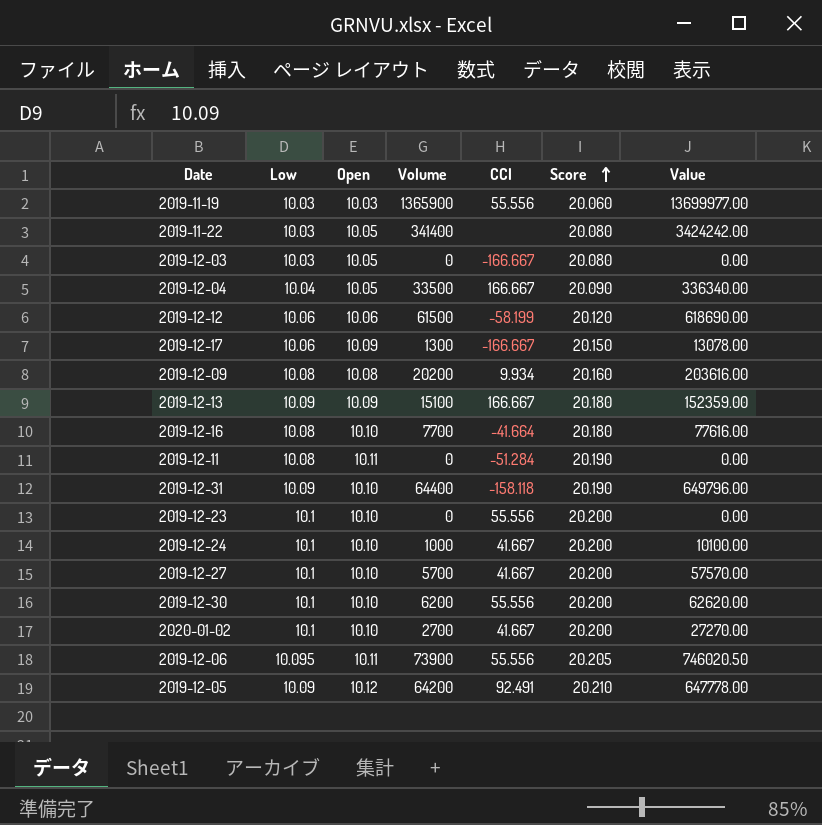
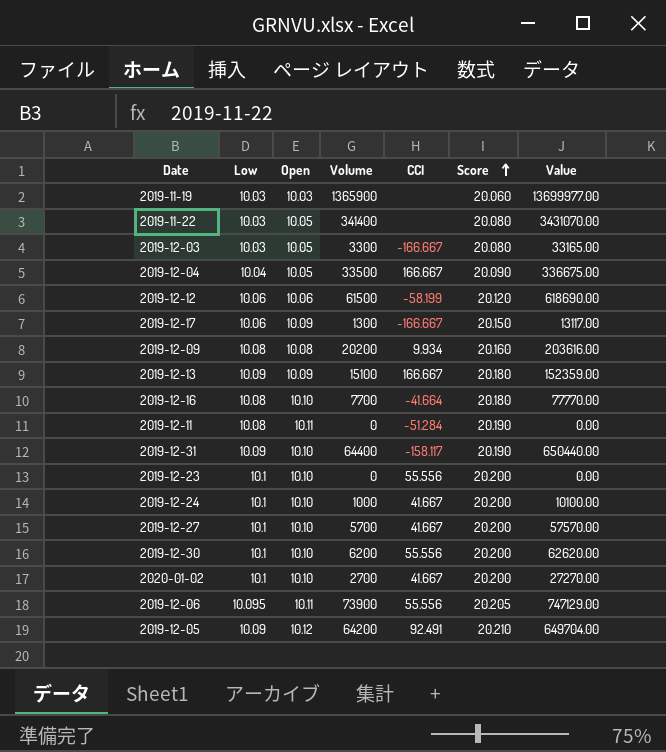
column Value | formula: [Low] * [Volume] -> [Open] * [Volume]
2019-11-19 | CCI: 55.556 -> none
2019-12-03 | Volume: 0 -> 3300
2019-12-31 | CCI: -158.118 -> -158.117

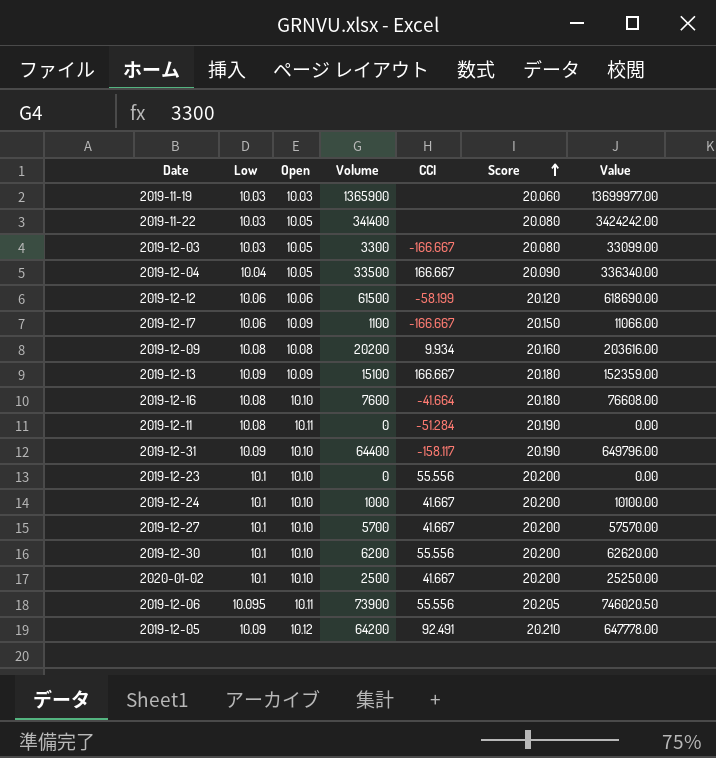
column Value | formula: [Open] * [Volume] -> [Low] * [Volume]
2019-12-17 | Volume: 1300 -> 1100
2019-12-16 | Volume: 7700 -> 7600
2020-01-02 | Volume: 2700 -> 2500

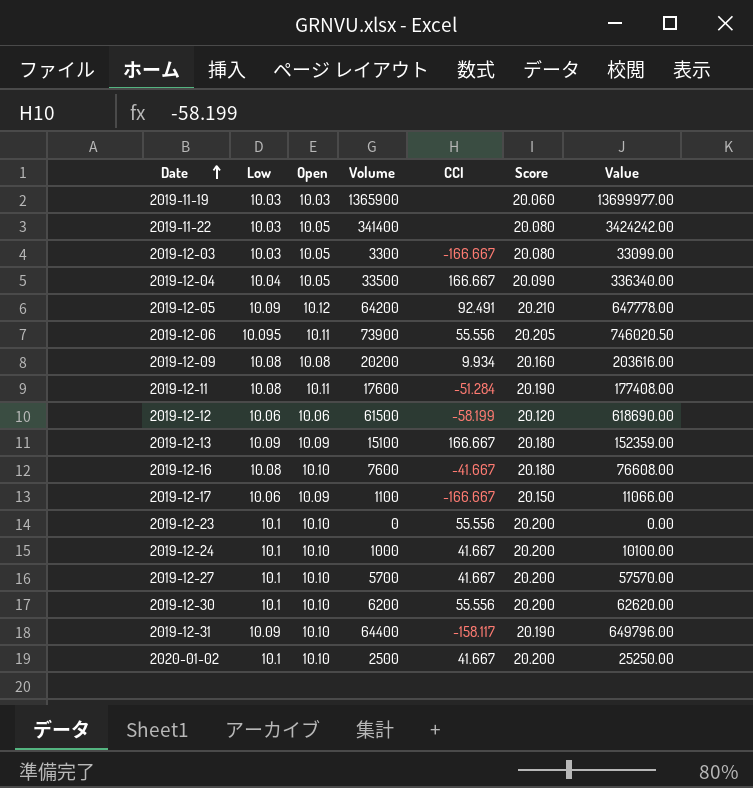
row order: Score ascending -> Date ascending
2019-12-11 | Volume: 0 -> 17600
2019-12-11 | Value: 0.00 -> 177408.00
2019-12-16 | CCI: -41.664 -> -41.667

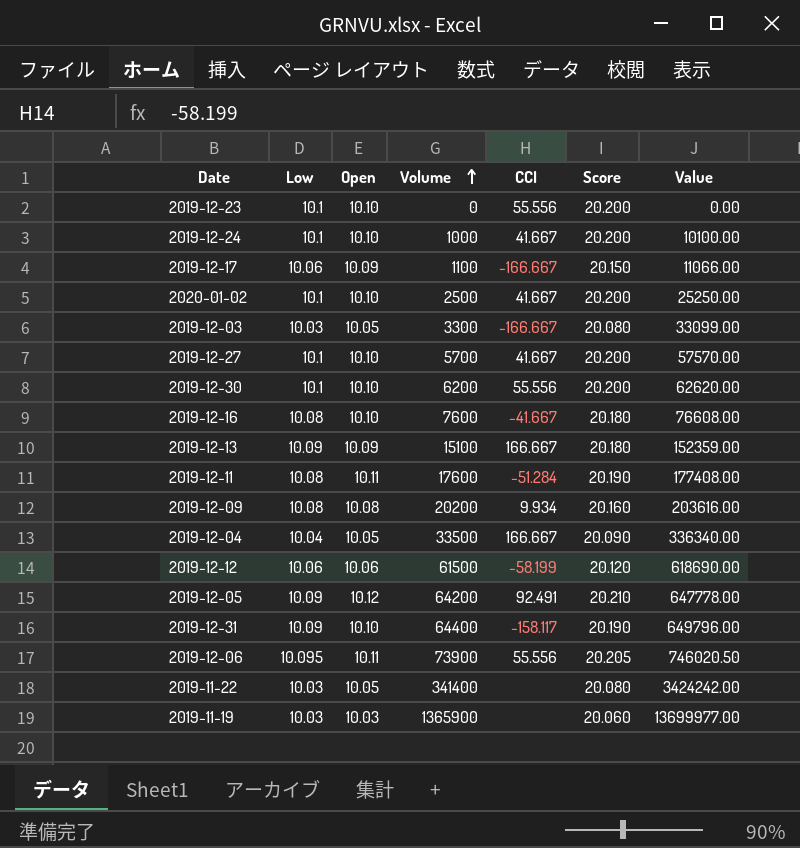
row order: Date ascending -> Volume ascending

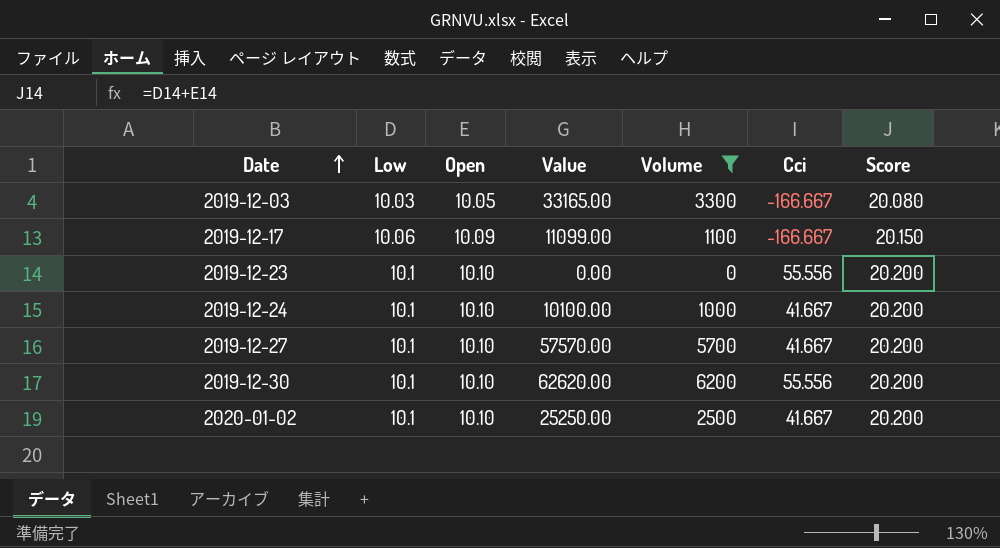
filter: none -> Volume <= 6200
row order: Volume ascending -> Date ascending
column Value | formula: [Low] * [Volume] -> [Open] * [Volume]
column Value | position: 7 -> 4
column name: CCI -> Cci

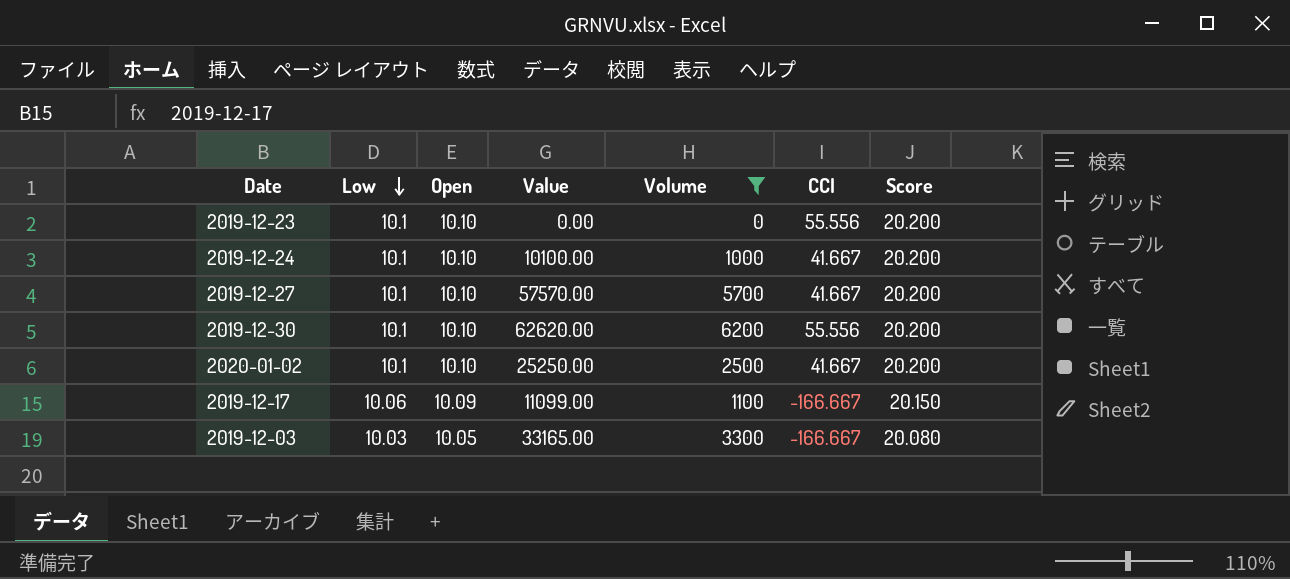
row order: Date ascending -> Low descending
column name: Cci -> CCI

